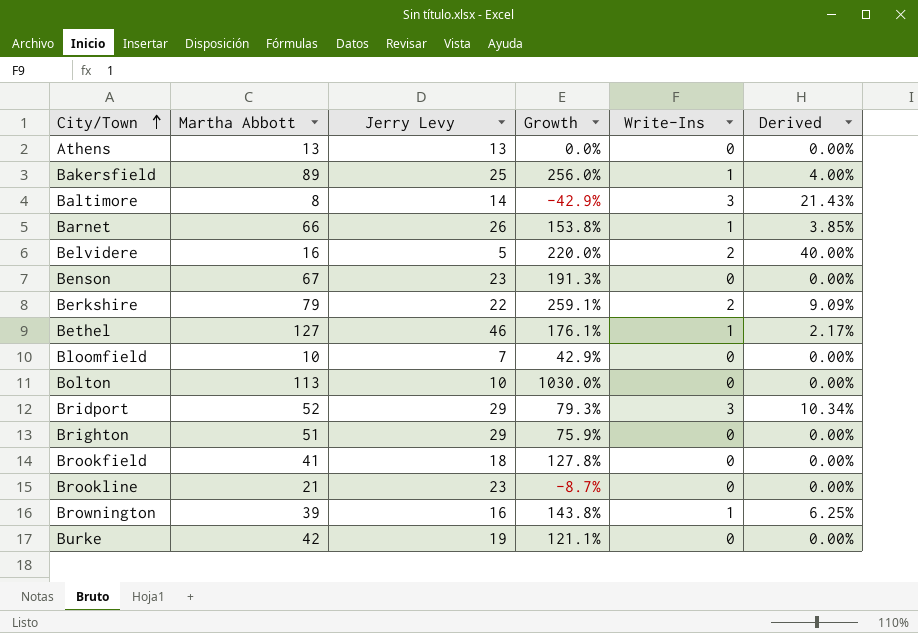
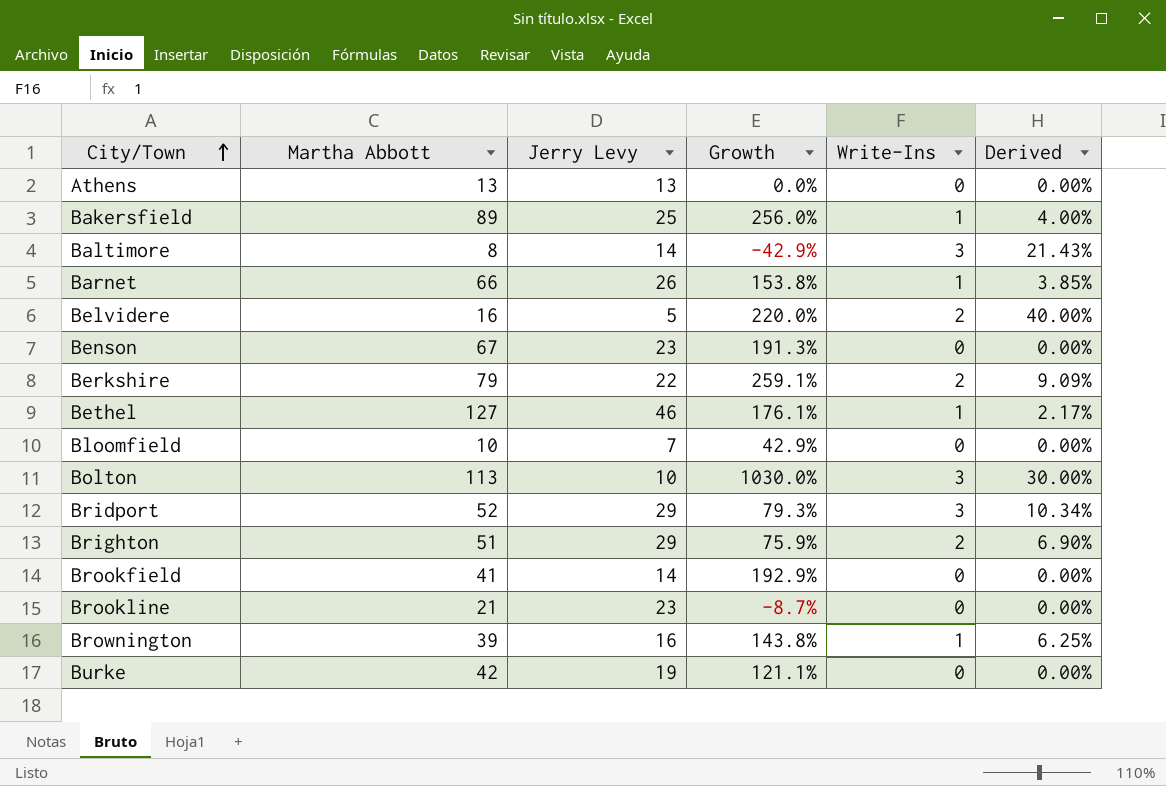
Bolton | Write-Ins: 0 -> 3
Bolton | Derived: 0.00% -> 30.00%
Brighton | Write-Ins: 0 -> 2
Brighton | Derived: 0.00% -> 6.90%
Brookfield | Jerry Levy: 18 -> 14
Brookfield | Growth: 127.8% -> 192.9%

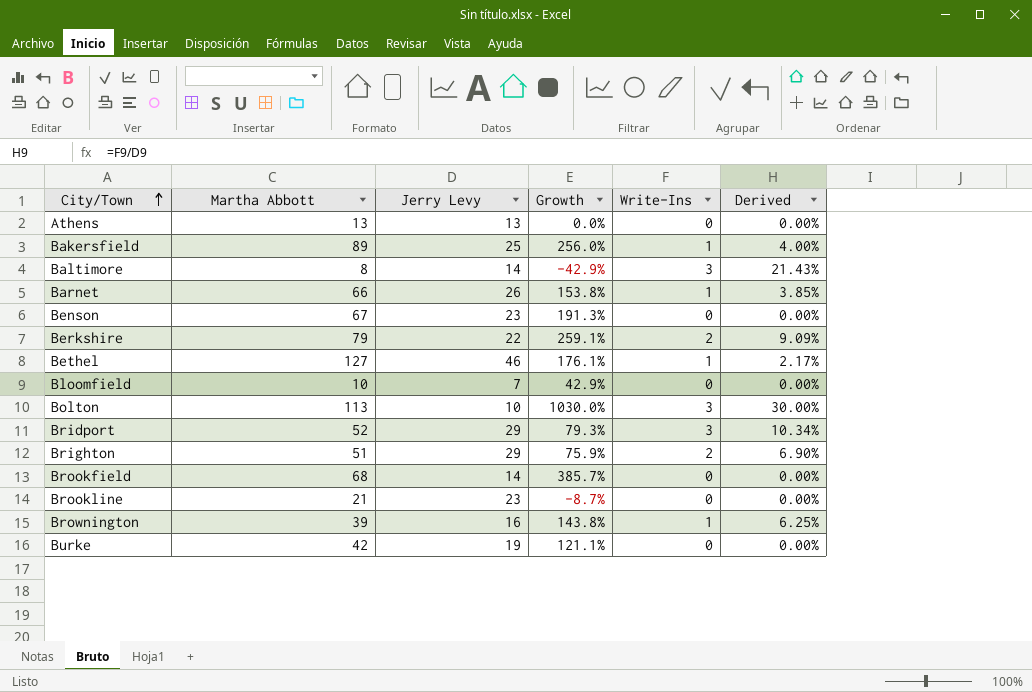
row Belvidere: 16 | 5 | 220.0% | 2 | 40.00% -> none
Brookfield | Martha Abbott: 41 -> 68
Brookfield | Growth: 192.9% -> 385.7%

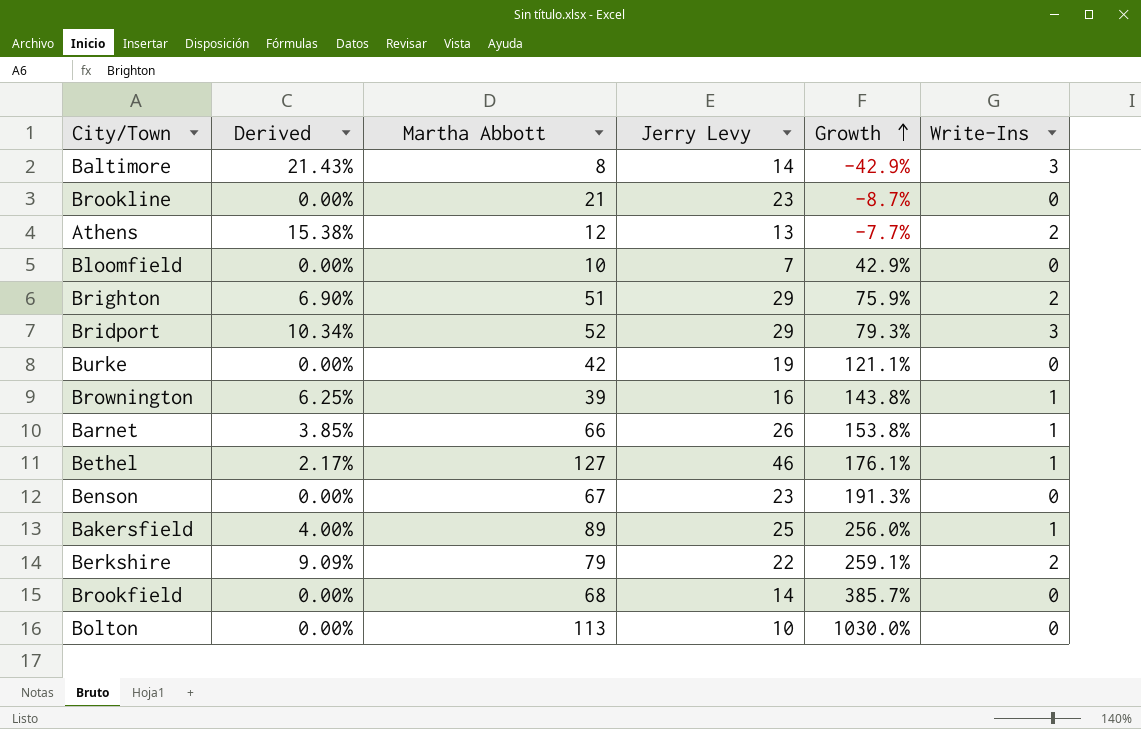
row order: City/Town ascending -> Growth ascending
column Derived | position: 6 -> 2
Athens | Derived: 0.00% -> 15.38%
Athens | Martha Abbott: 13 -> 12
Athens | Growth: 0.0% -> -7.7%
Athens | Write-Ins: 0 -> 2
Bolton | Derived: 30.00% -> 0.00%
Bolton | Write-Ins: 3 -> 0

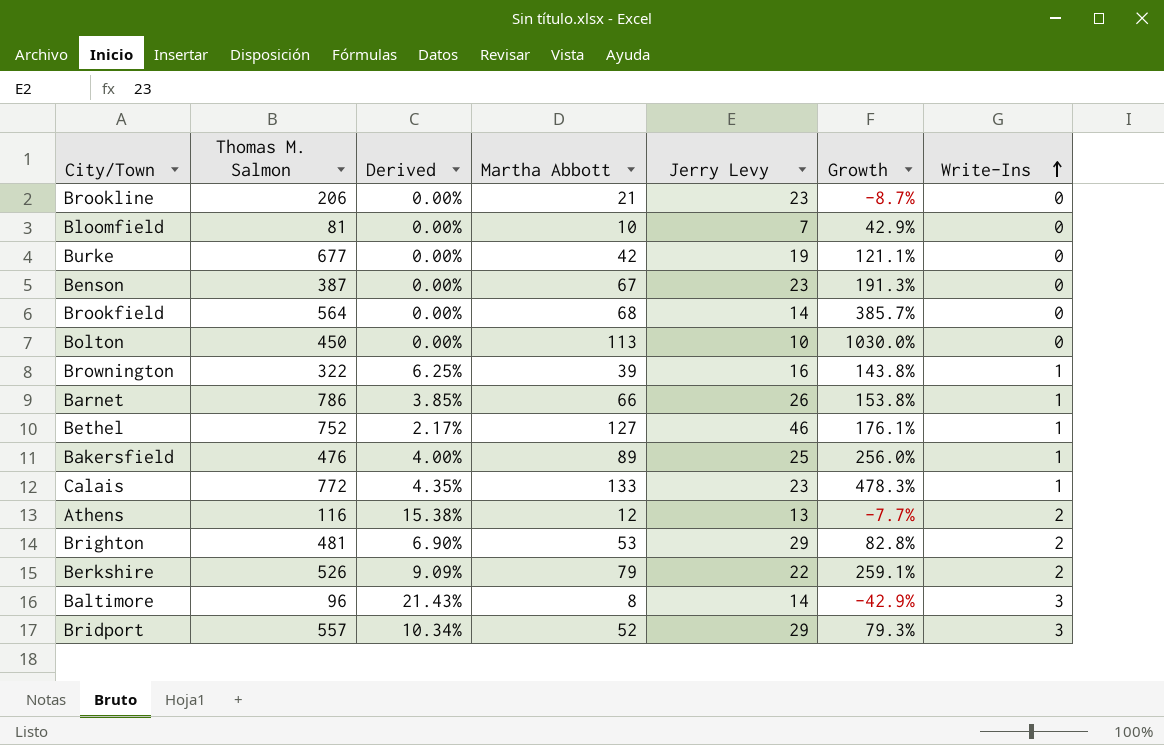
row order: Growth ascending -> Write-Ins ascending
column Thomas M. Salmon | position: none -> 2
row Calais: none -> 772 | 4.35% | 133 | 23 | 478.3% | 1
Brighton | Martha Abbott: 51 -> 53
Brighton | Growth: 75.9% -> 82.8%

